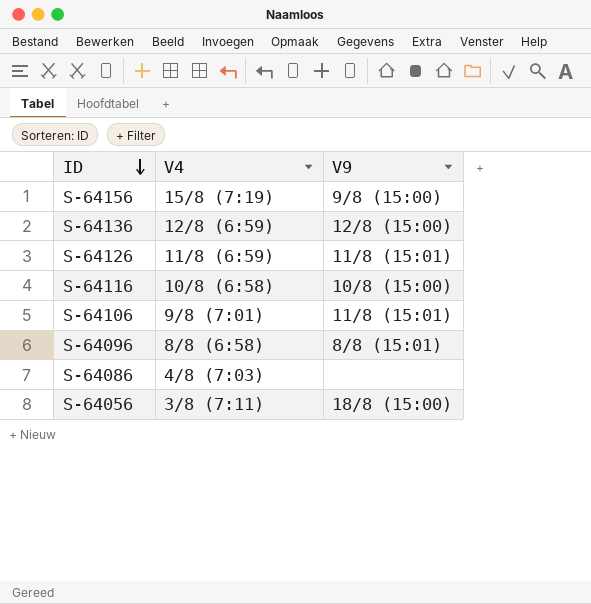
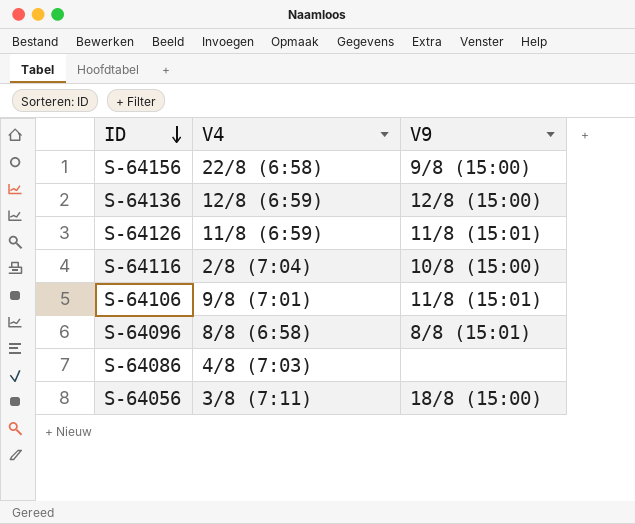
S-64156 | V4: 15/8 (7:19) -> 22/8 (6:58)
S-64116 | V4: 10/8 (6:58) -> 2/8 (7:04)

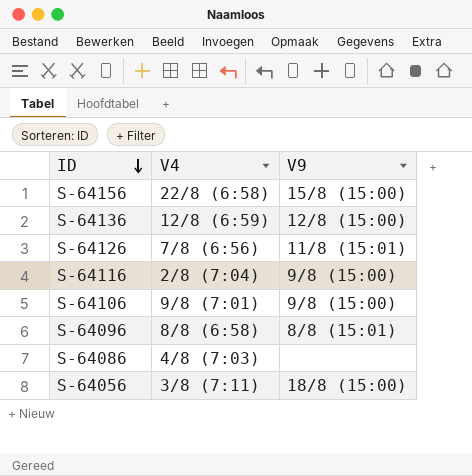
S-64156 | V9: 9/8 (15:00) -> 15/8 (15:00)
S-64126 | V4: 11/8 (6:59) -> 7/8 (6:56)
S-64116 | V9: 10/8 (15:00) -> 9/8 (15:00)
S-64106 | V9: 11/8 (15:01) -> 9/8 (15:00)

